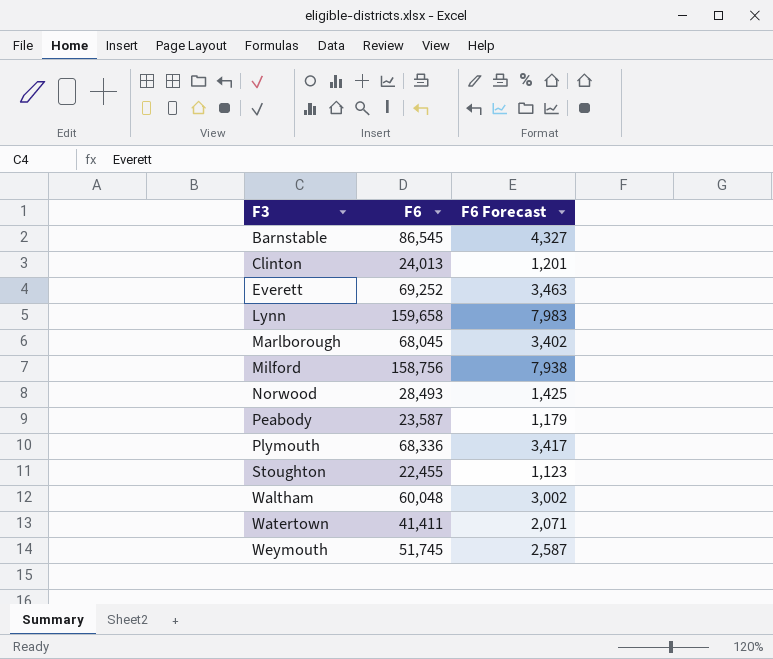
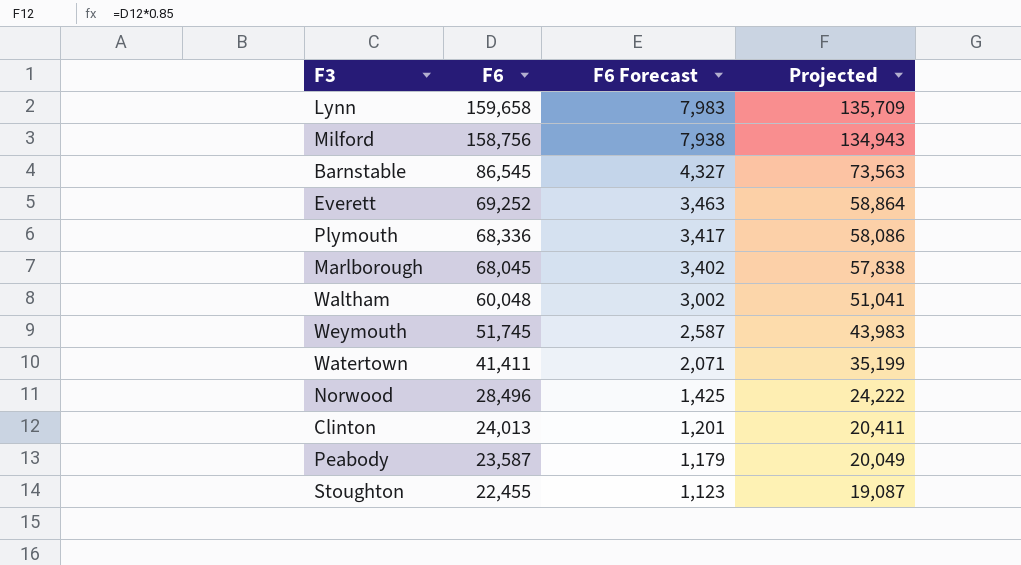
row order: F3 ascending -> F6 descending
column Projected | formula: none -> [F6] * 0.85
Norwood | F6: 28,493 -> 28,496

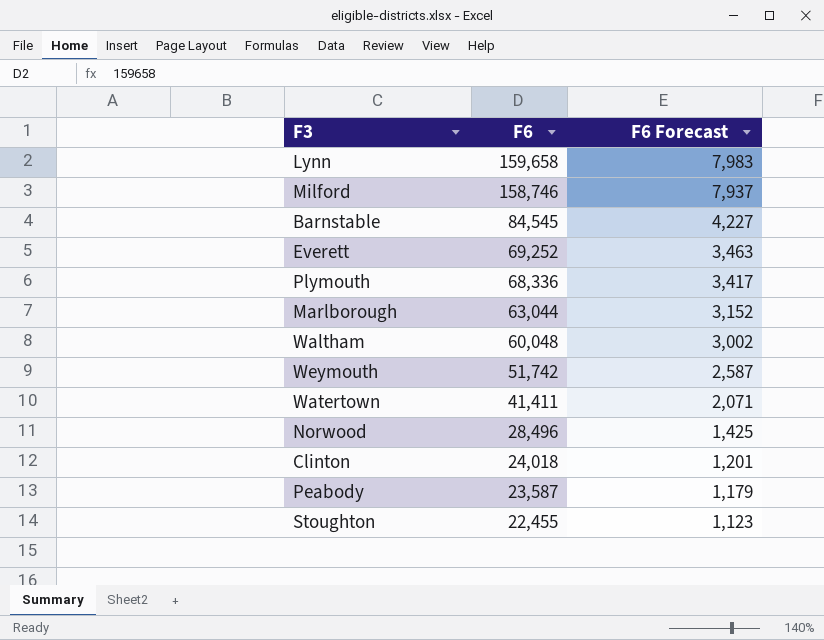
column Projected | formula: [F6] * 0.85 -> none
Milford | F6: 158,756 -> 158,746
Milford | F6 Forecast: 7,938 -> 7,937
Barnstable | F6: 86,545 -> 84,545
Barnstable | F6 Forecast: 4,327 -> 4,227
Marlborough | F6: 68,045 -> 63,044
Marlborough | F6 Forecast: 3,402 -> 3,152
Weymouth | F6: 51,745 -> 51,742
Clinton | F6: 24,013 -> 24,018

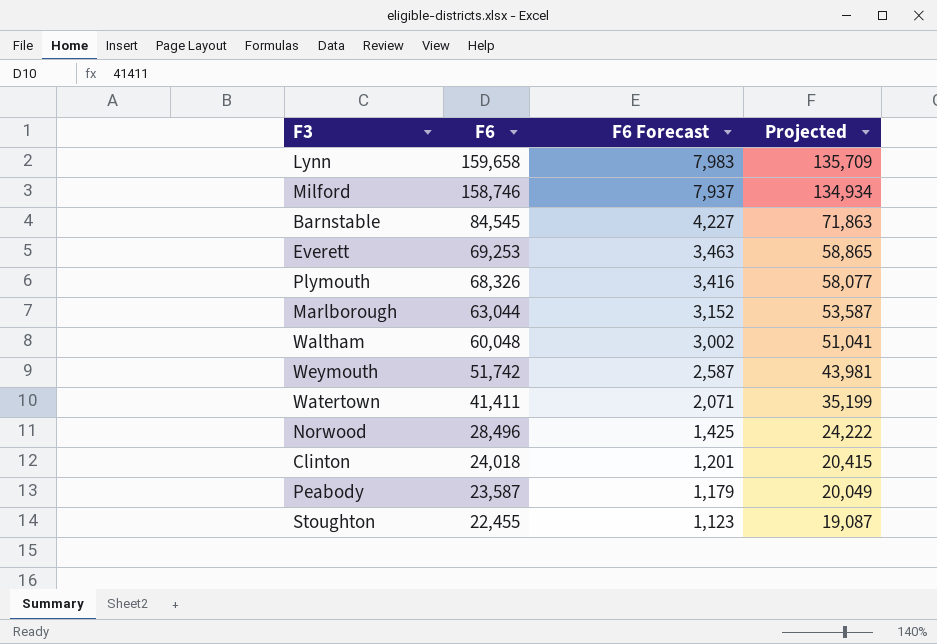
column Projected | formula: none -> [F6] * 0.85
Everett | F6: 69,252 -> 69,253
Plymouth | F6: 68,336 -> 68,326
Plymouth | F6 Forecast: 3,417 -> 3,416

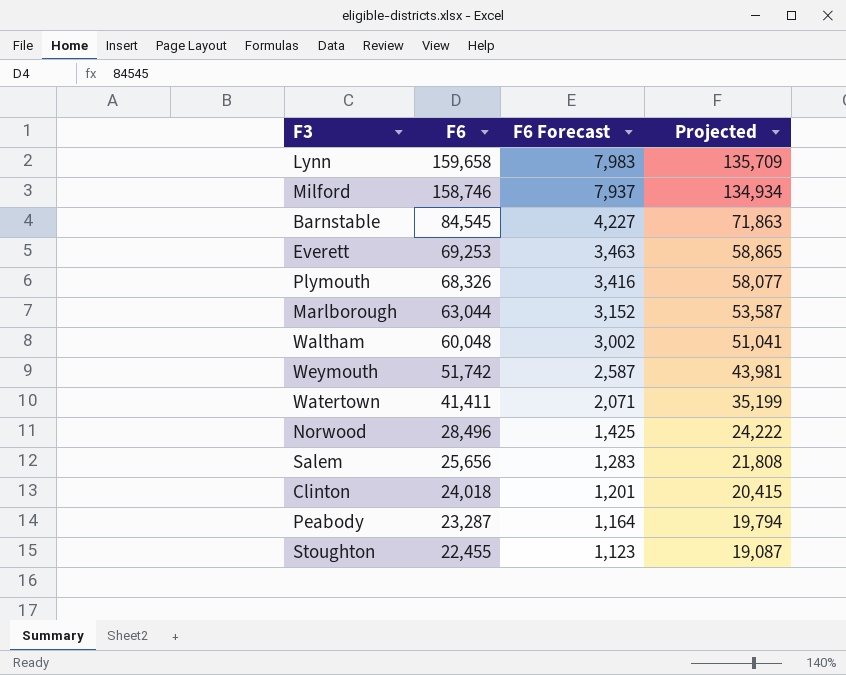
row Salem: none -> 25,656 | 1,283 | 21,808
Peabody | F6: 23,587 -> 23,287
Peabody | F6 Forecast: 1,179 -> 1,164
Peabody | Projected: 20,049 -> 19,794

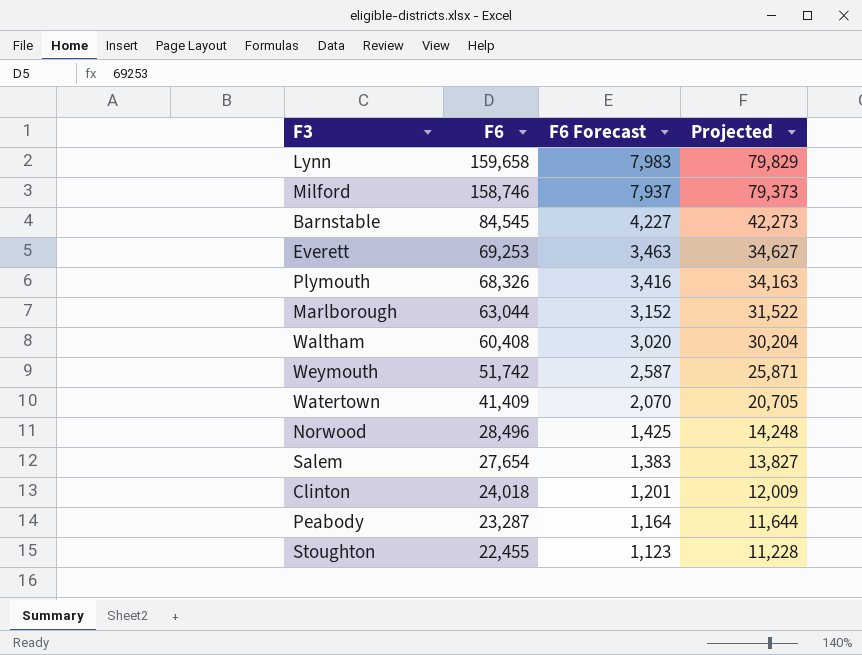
column Projected | formula: [F6] * 0.85 -> [F6] * 0.5
Waltham | F6: 60,048 -> 60,408
Waltham | F6 Forecast: 3,002 -> 3,020
Watertown | F6: 41,411 -> 41,409
Watertown | F6 Forecast: 2,071 -> 2,070
Salem | F6: 25,656 -> 27,654
Salem | F6 Forecast: 1,283 -> 1,383

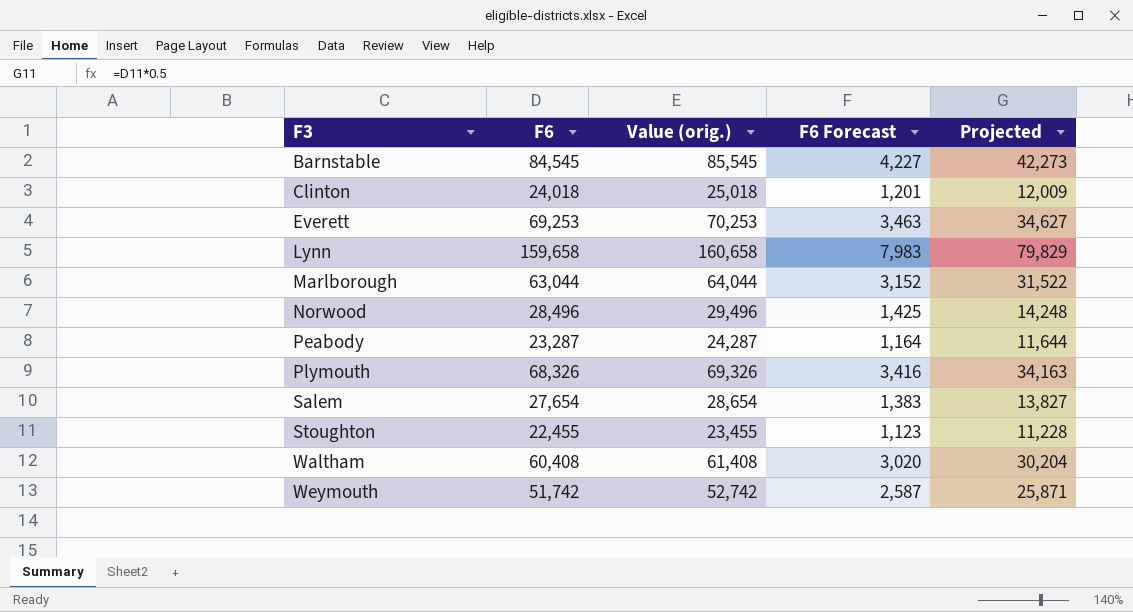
row order: F6 descending -> F3 ascending
column Value (orig.) | formula: none -> [F6] + 1000
row Milford: 158,746 | 7,937 | 79,373 -> none
row Watertown: 41,409 | 2,070 | 20,705 -> none

